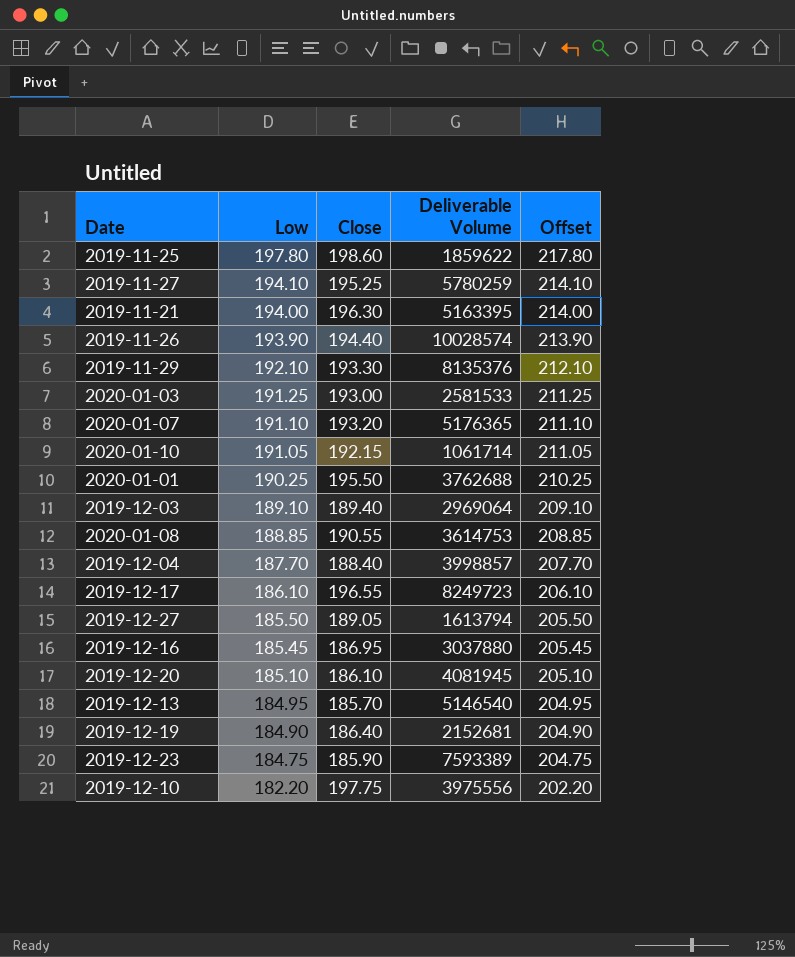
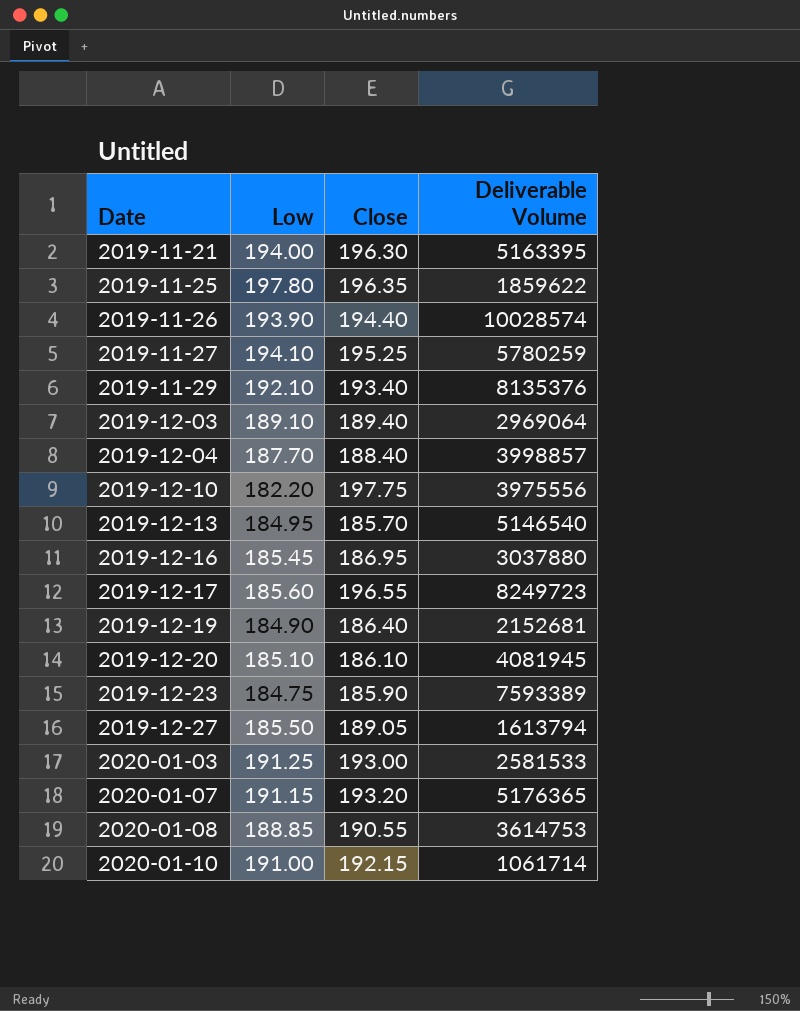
row order: Low descending -> Date ascending
column Offset | formula: [Low] + 20 -> none
row 2020-01-01: 190.25 | 195.50 | 3762688 | 210.25 -> none
2019-11-25 | Close: 198.60 -> 196.35
2019-11-29 | Close: 193.30 -> 193.40
2019-12-17 | Low: 186.10 -> 185.60
2020-01-07 | Low: 191.10 -> 191.15
2020-01-10 | Low: 191.05 -> 191.00

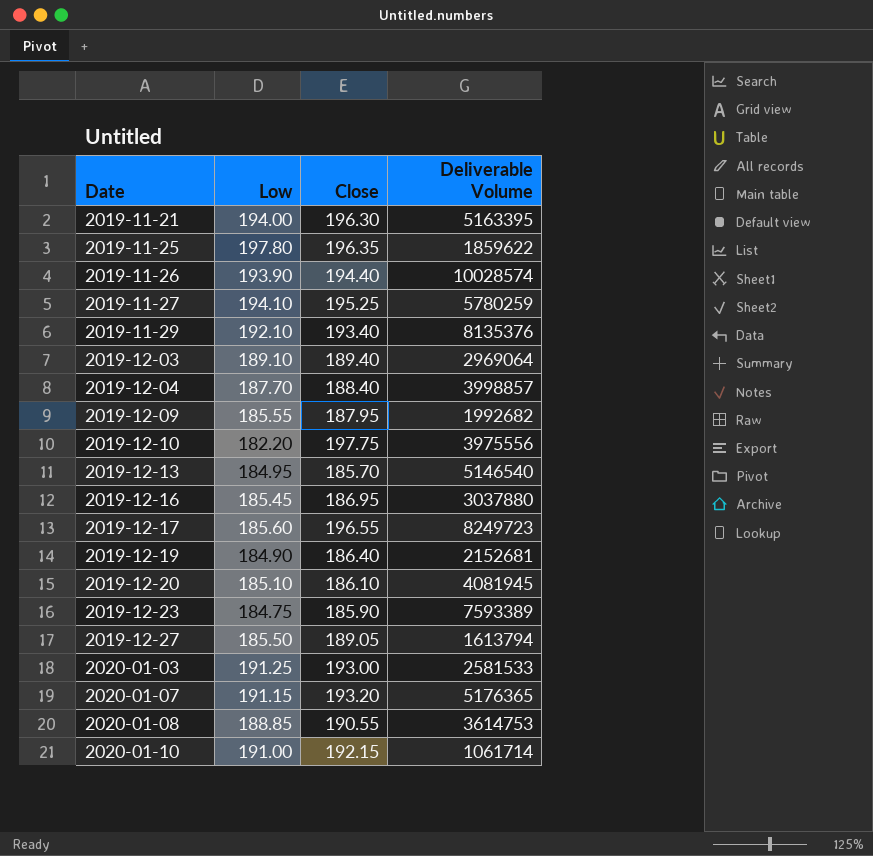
row 2019-12-09: none -> 185.55 | 187.95 | 1992682

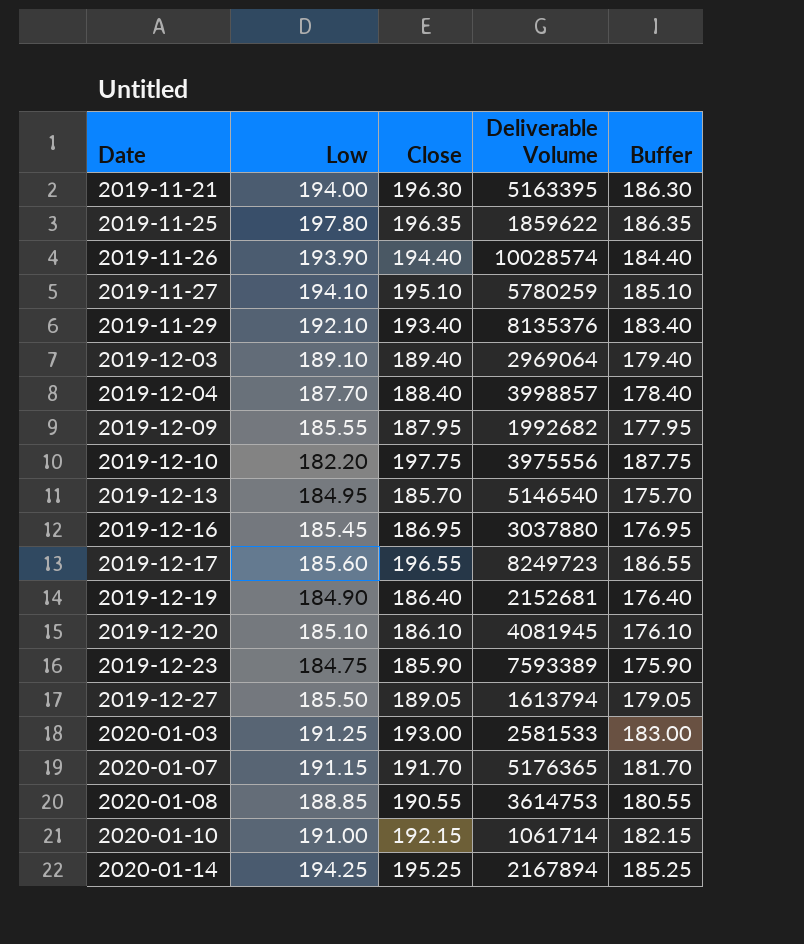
column Buffer | formula: none -> [Close] - 10
2019-11-27 | Close: 195.25 -> 195.10
2020-01-07 | Close: 193.20 -> 191.70
row 2020-01-14: none -> 194.25 | 195.25 | 2167894 | 185.25

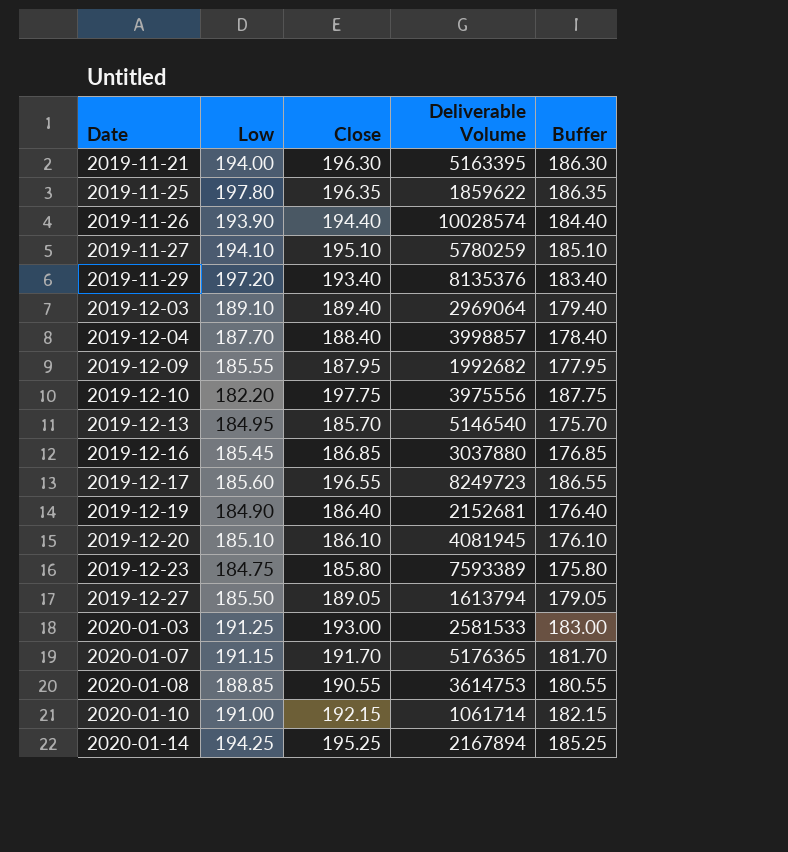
2019-11-29 | Low: 192.10 -> 197.20
2019-12-16 | Close: 186.95 -> 186.85
2019-12-16 | Buffer: 176.95 -> 176.85
2019-12-23 | Close: 185.90 -> 185.80
2019-12-23 | Buffer: 175.90 -> 175.80

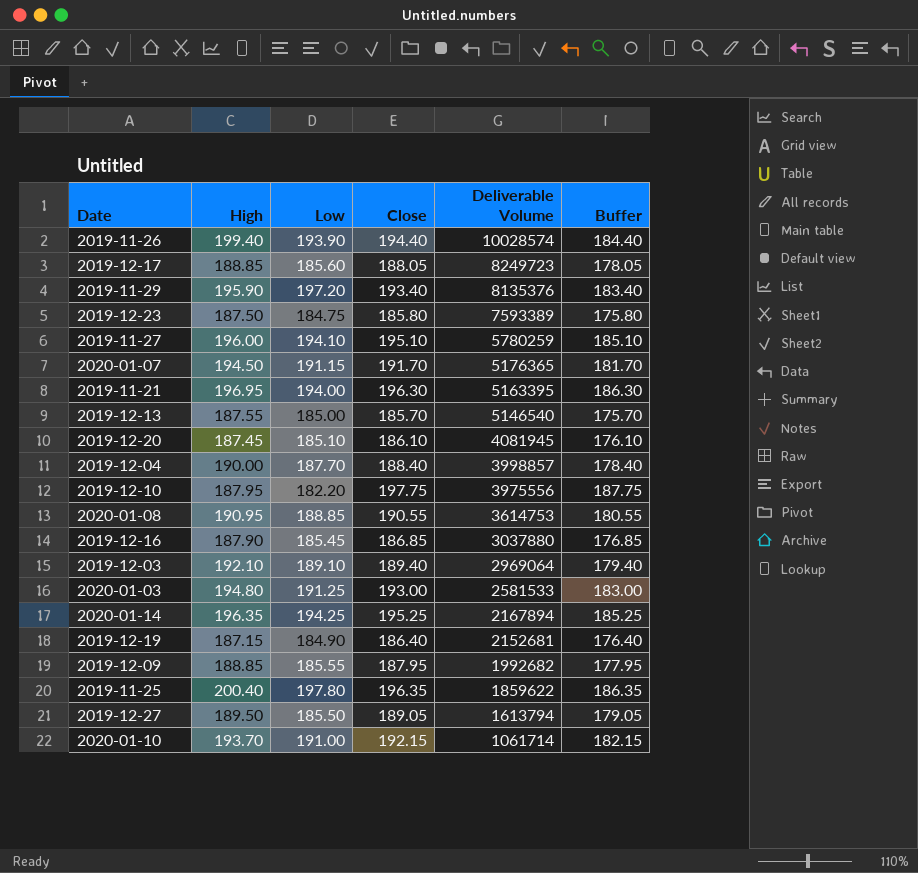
row order: Date ascending -> Deliverable Volume descending
column High | position: none -> 2
2019-12-17 | Close: 196.55 -> 188.05
2019-12-17 | Buffer: 186.55 -> 178.05
2019-12-13 | Low: 184.95 -> 185.00

